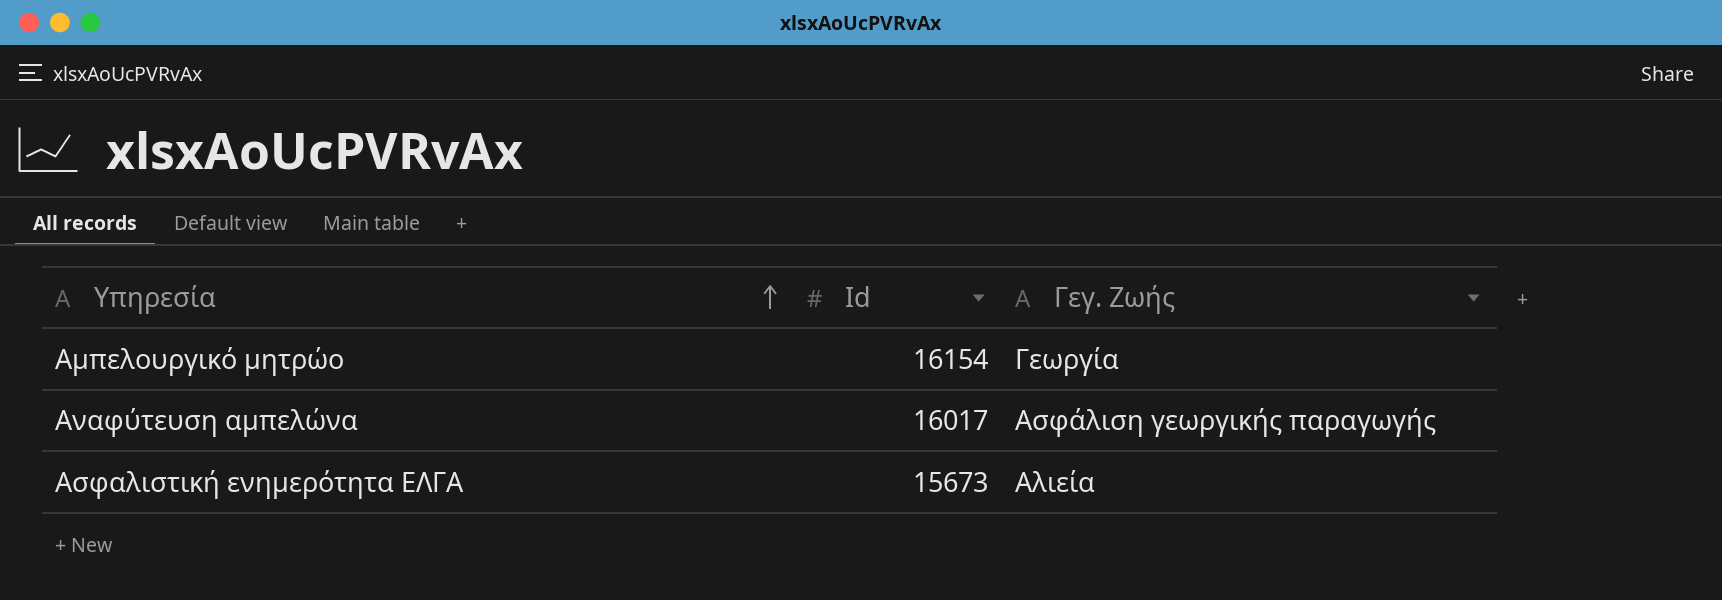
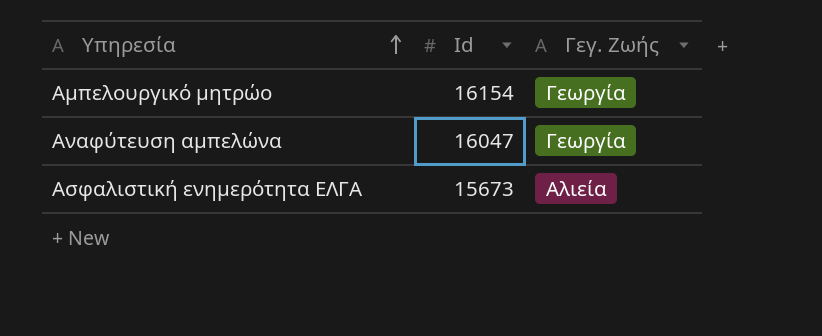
Αναφύτευση αμπελώνα | Id: 16017 -> 16047
Αναφύτευση αμπελώνα | Γεγ. Ζωής: Ασφάλιση γεωργικής παραγωγής -> Γεωργία

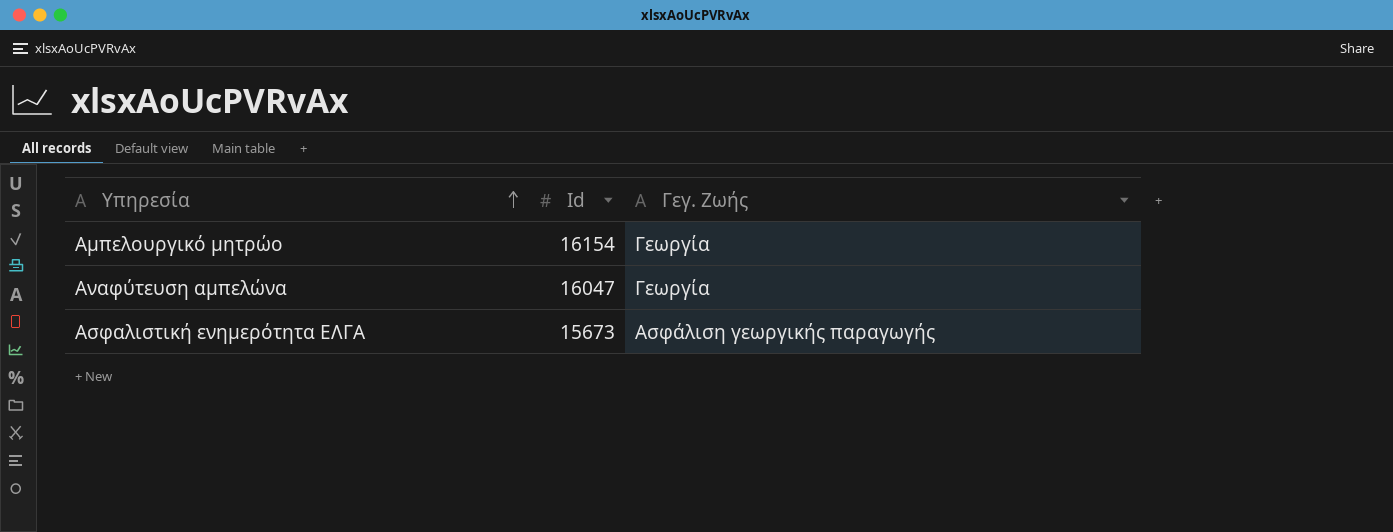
Ασφαλιστική ενημερότητα ΕΛΓΑ | Γεγ. Ζωής: Αλιεία -> Ασφάλιση γεωργικής παραγωγής

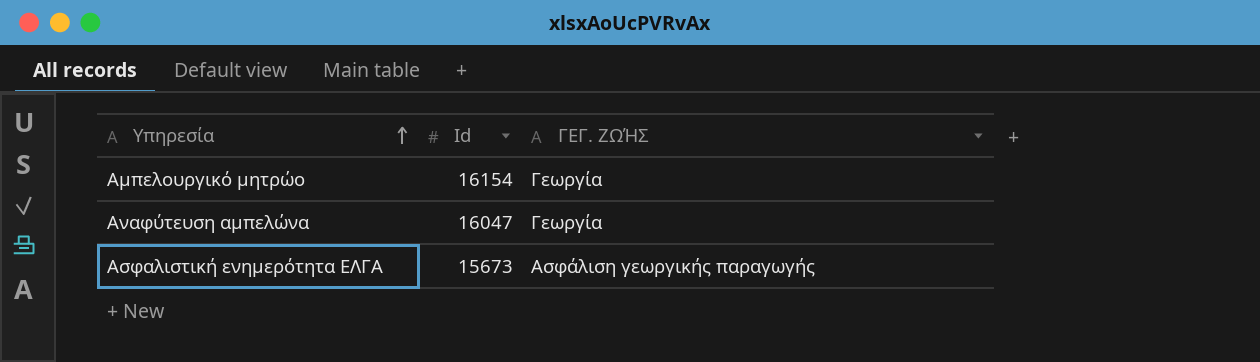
column name: Γεγ. Ζωής -> ΓΕΓ. ΖΩΉΣ

